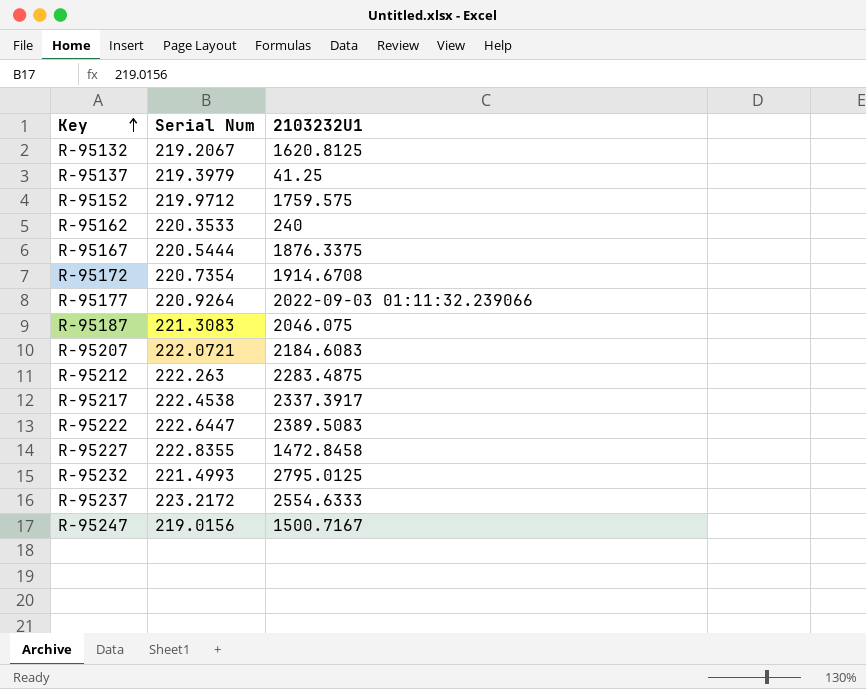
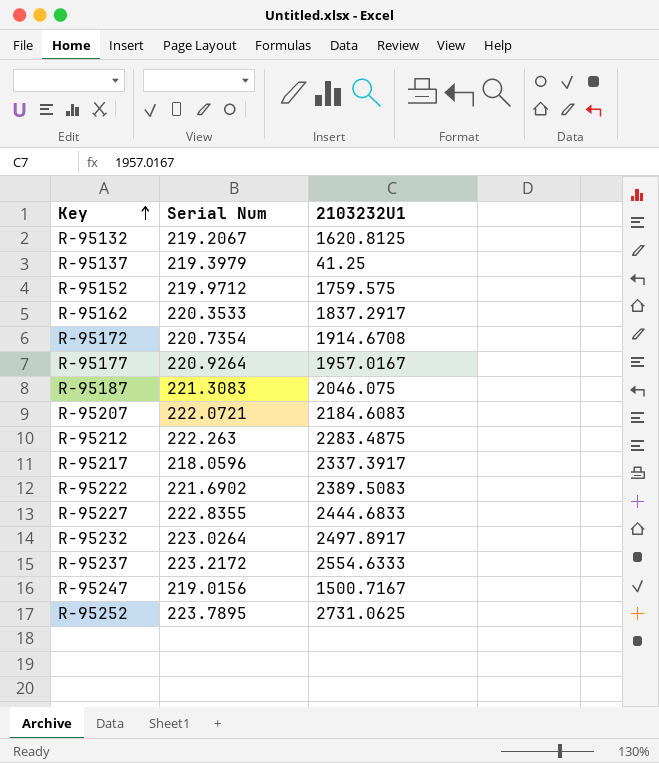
row R-95167: 220.5444 | 1876.3375 -> none
R-95162 | 2103232U1: 240 -> 1837.2917
R-95177 | 2103232U1: 2022-09-03 01:11:32.239066 -> 1957.0167
R-95217 | Serial Num: 222.4538 -> 218.0596
R-95222 | Serial Num: 222.6447 -> 221.6902
R-95227 | 2103232U1: 1472.8458 -> 2444.6833
R-95232 | Serial Num: 221.4993 -> 223.0264
R-95232 | 2103232U1: 2795.0125 -> 2497.8917
row R-95252: none -> 223.7895 | 2731.0625

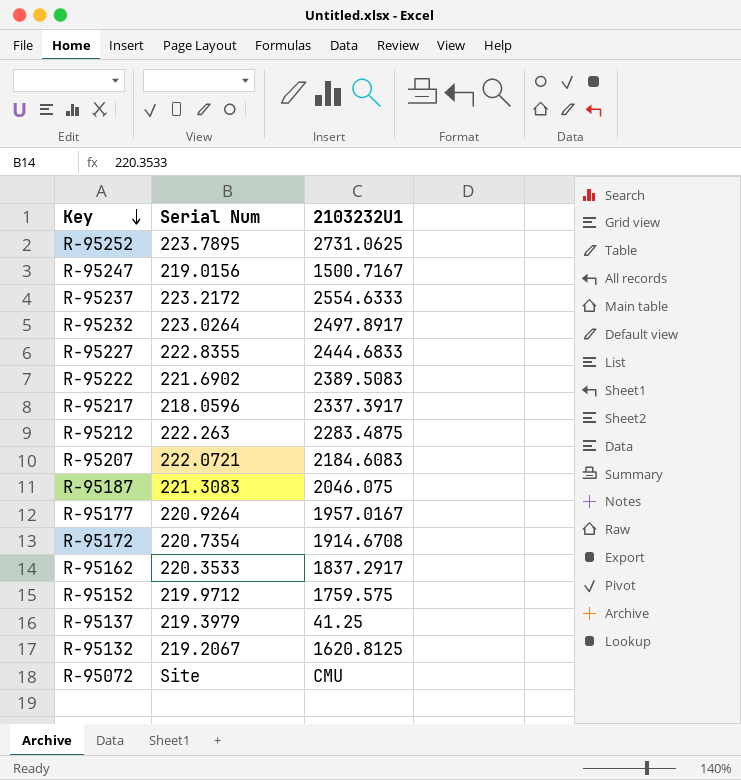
row order: Key ascending -> Key descending
row R-95072: none -> Site | CMU

